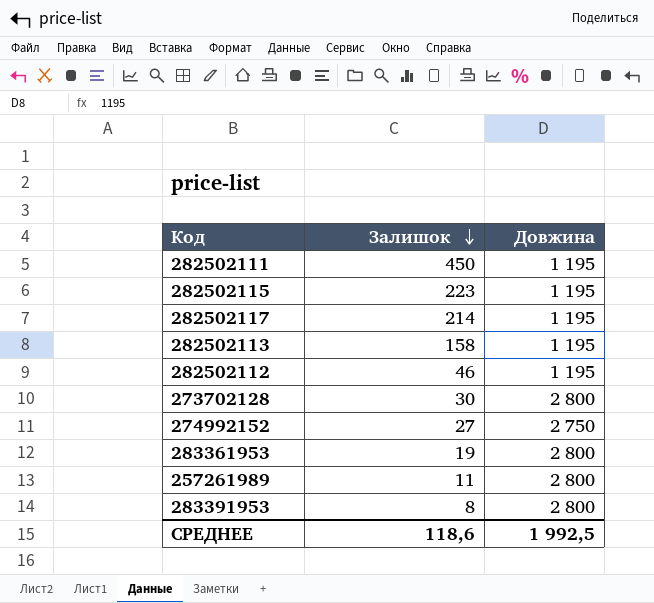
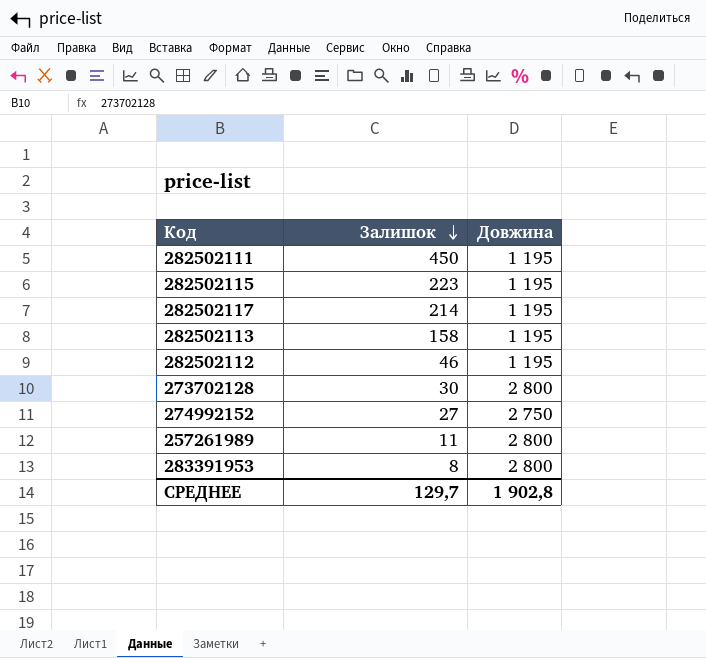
row 283361953: 19 | 2 800 -> none
СРЕДНЕЕ | Залишок: 118,6 -> 129,7
СРЕДНЕЕ | Довжина: 1 992,5 -> 1 902,8

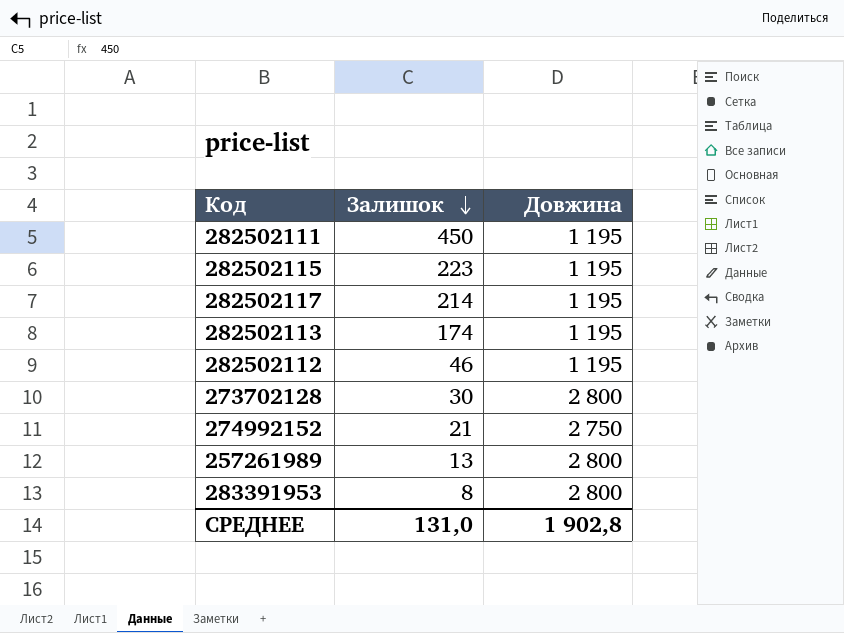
282502113 | Залишок: 158 -> 174
274992152 | Залишок: 27 -> 21
257261989 | Залишок: 11 -> 13
СРЕДНЕЕ | Залишок: 129,7 -> 131,0

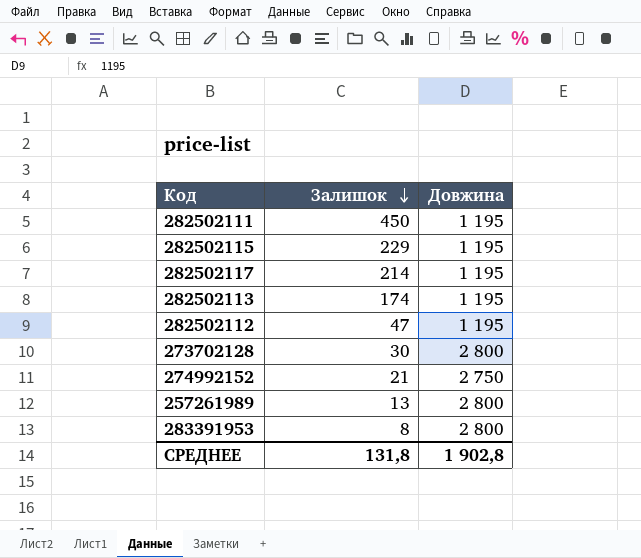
282502115 | Залишок: 223 -> 229
282502112 | Залишок: 46 -> 47
СРЕДНЕЕ | Залишок: 131,0 -> 131,8

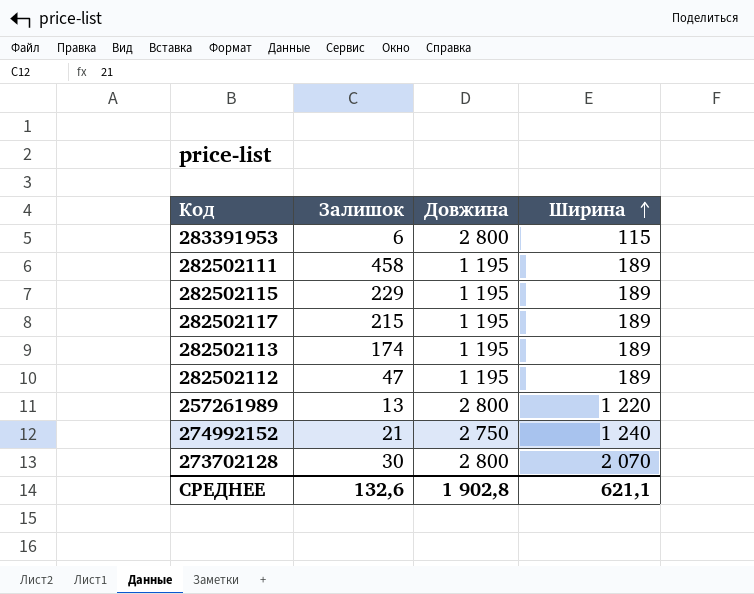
row order: Залишок descending -> Ширина ascending
column Ширина | position: none -> 4
283391953 | Залишок: 8 -> 6
282502111 | Залишок: 450 -> 458
282502117 | Залишок: 214 -> 215
СРЕДНЕЕ | Залишок: 131,8 -> 132,6

